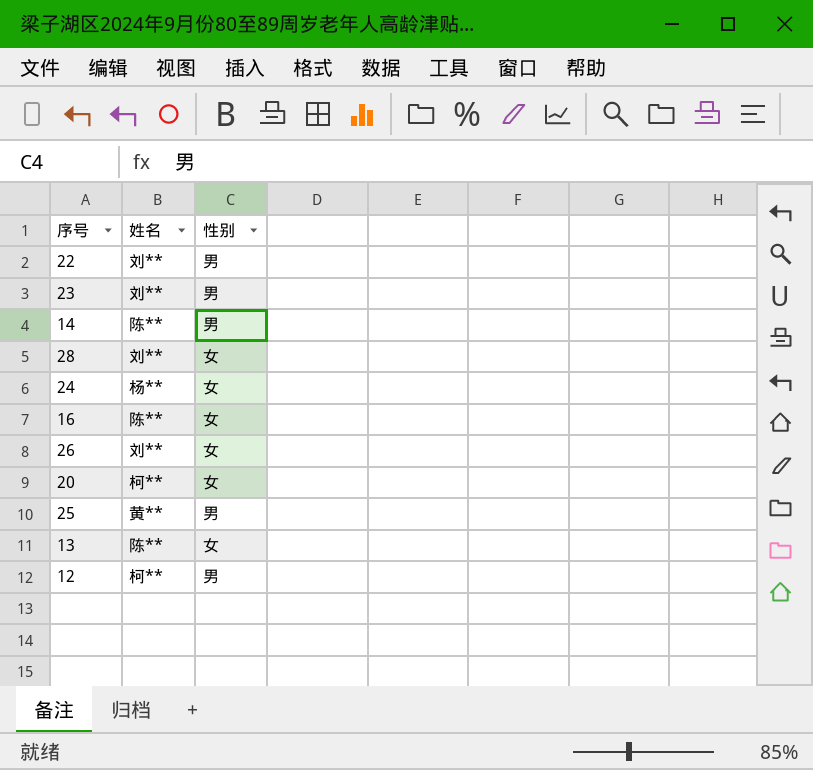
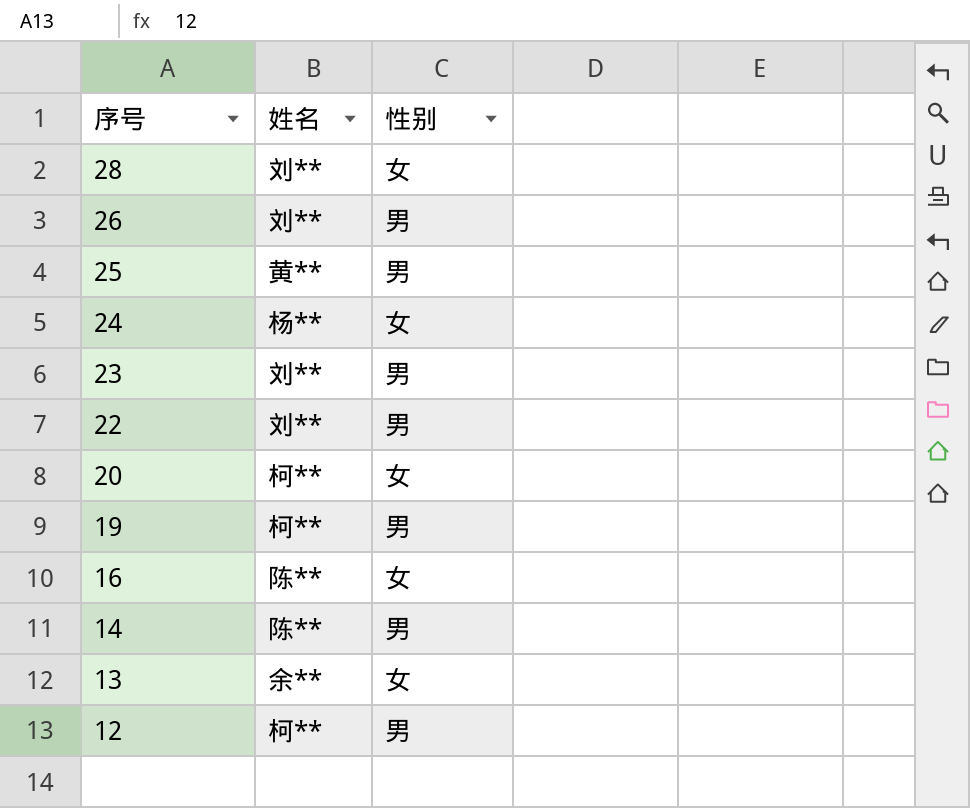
row order: none -> 序号 descending
26 | 性别: 女 -> 男
row 19: none -> 柯** | 男
13 | 姓名: 陈** -> 余**

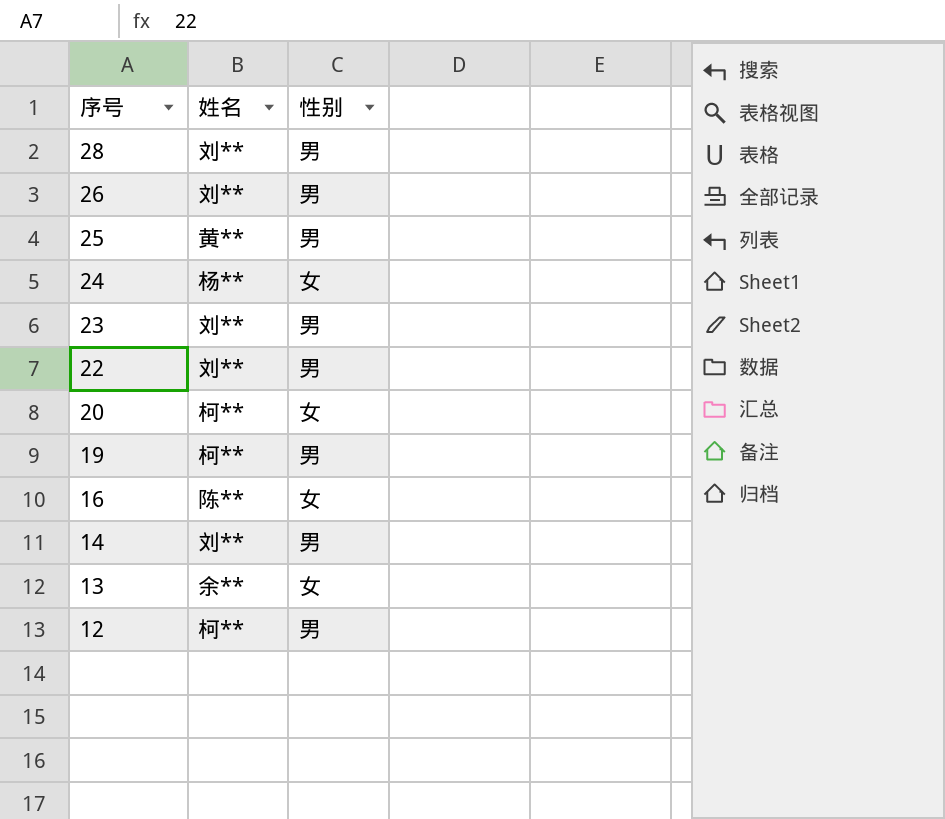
28 | 性别: 女 -> 男
14 | 姓名: 陈** -> 刘**

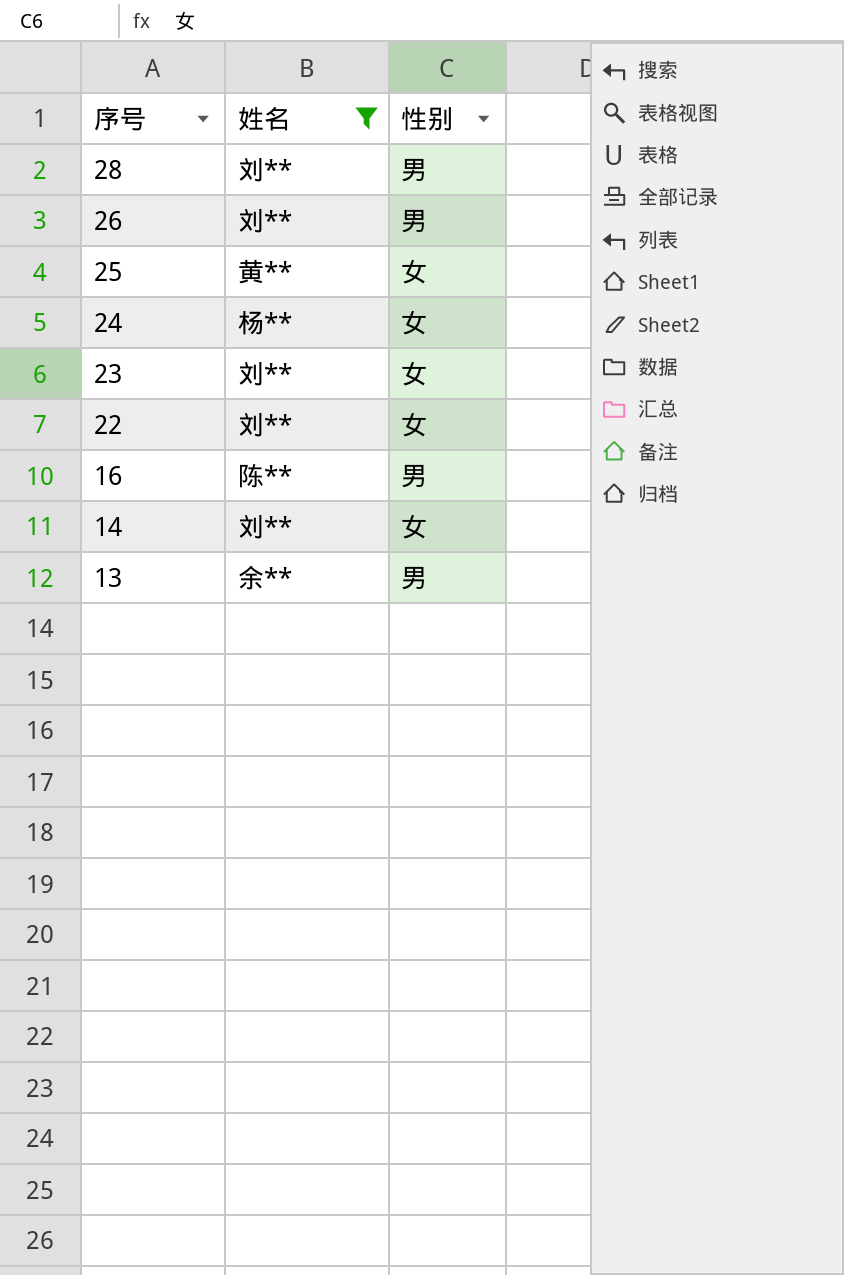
filter: none -> 姓名 != 柯**
25 | 性别: 男 -> 女
23 | 性别: 男 -> 女
22 | 性别: 男 -> 女
16 | 性别: 女 -> 男
14 | 性别: 男 -> 女
13 | 性别: 女 -> 男

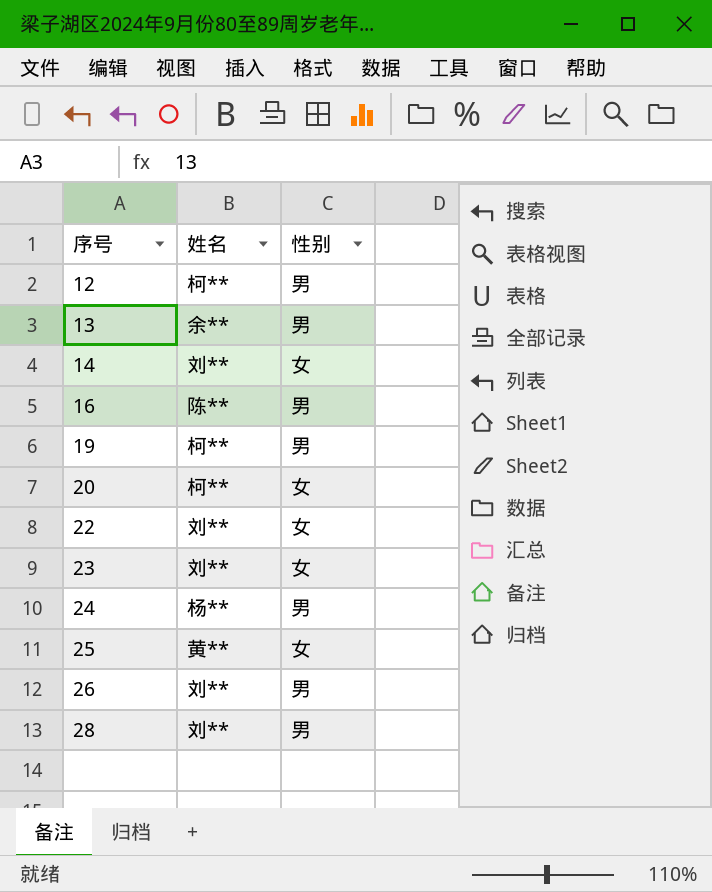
filter: 姓名 != 柯** -> none
row order: 序号 descending -> 序号 ascending
24 | 性别: 女 -> 男

